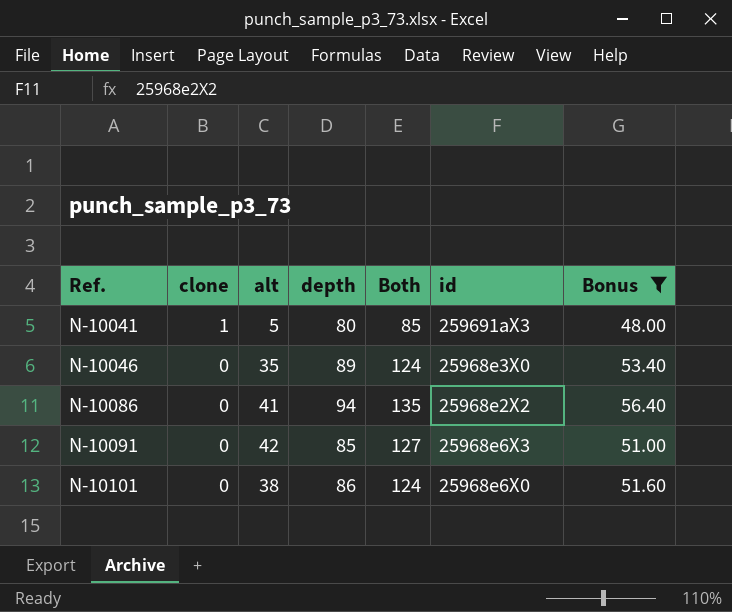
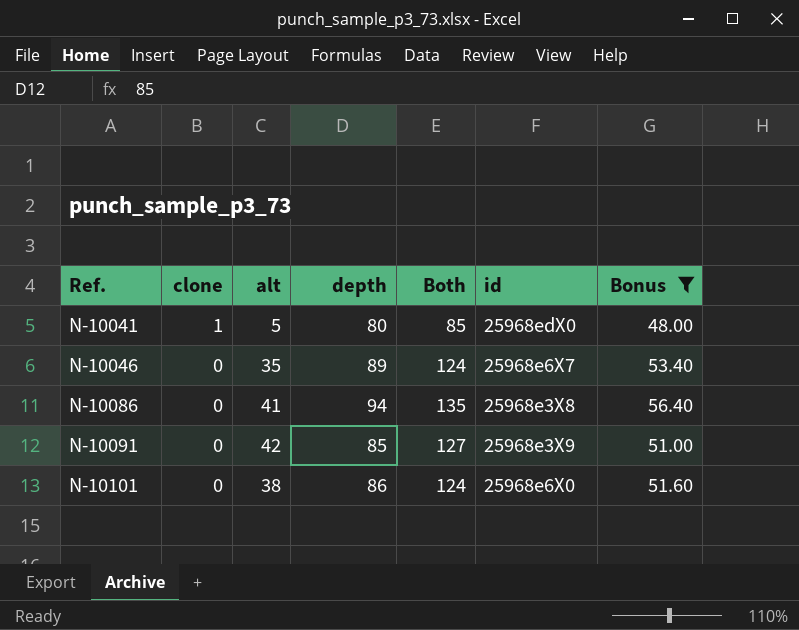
N-10041 | id: 259691aX3 -> 25968edX0
N-10046 | id: 25968e3X0 -> 25968e6X7
N-10086 | id: 25968e2X2 -> 25968e3X8
N-10091 | id: 25968e6X3 -> 25968e3X9

